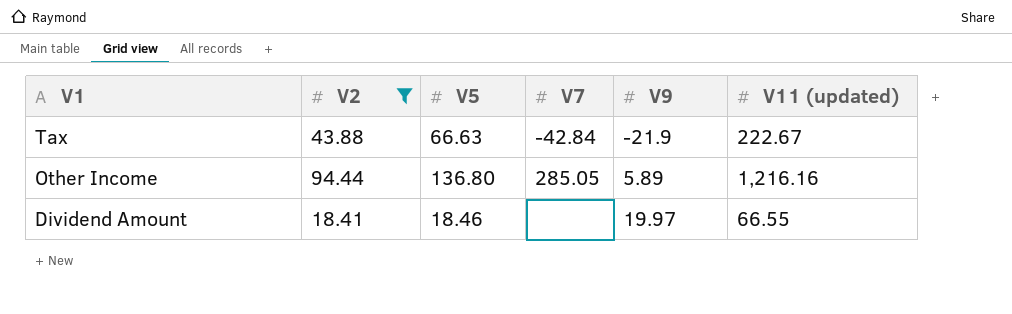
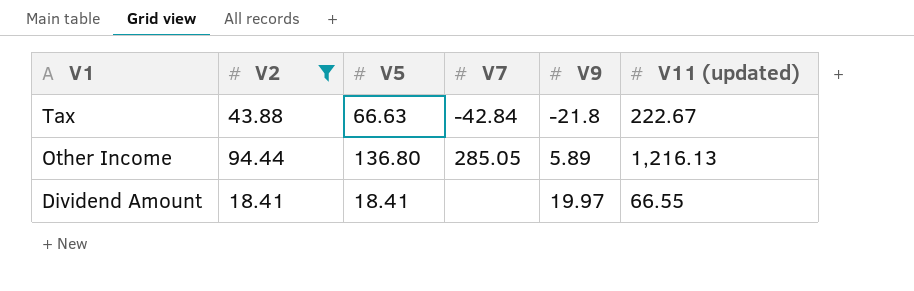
Tax | V9: -21.9 -> -21.8
Other Income | V11 (updated): 1,216.16 -> 1,216.13
Dividend Amount | V5: 18.46 -> 18.41

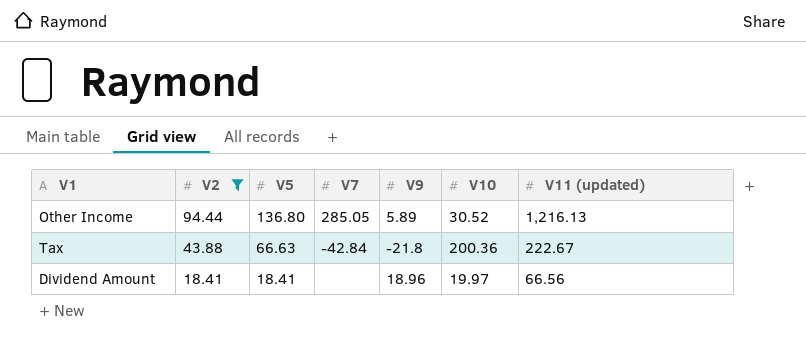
row order: V1 descending -> V2 descending
column V10 | position: none -> 6
Dividend Amount | V9: 19.97 -> 18.96
Dividend Amount | V11 (updated): 66.55 -> 66.56

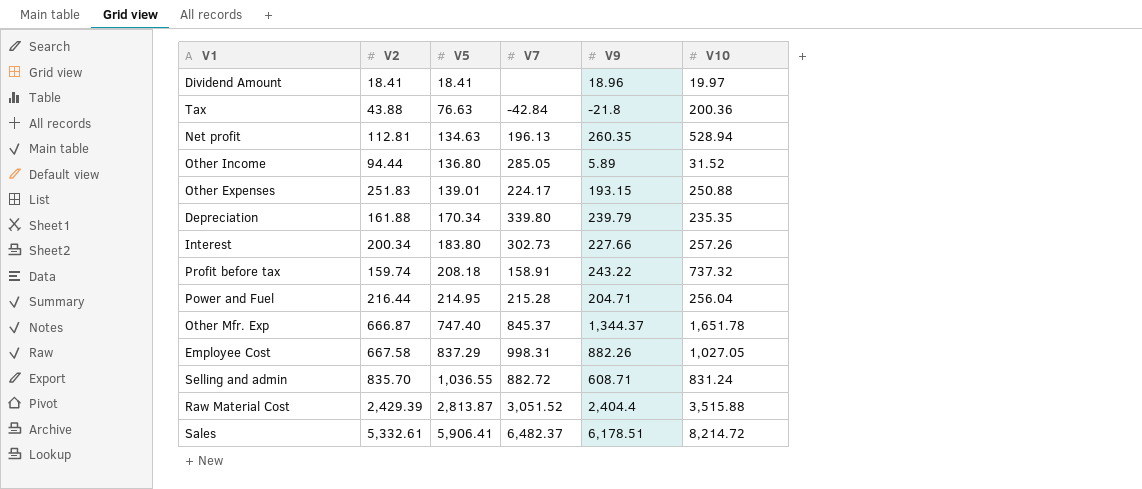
filter: V2 <= 94.44 -> none
row order: V2 descending -> V5 ascending
column V11 (updated) | position: 7 -> none
Tax | V5: 66.63 -> 76.63
Other Income | V10: 30.52 -> 31.52

